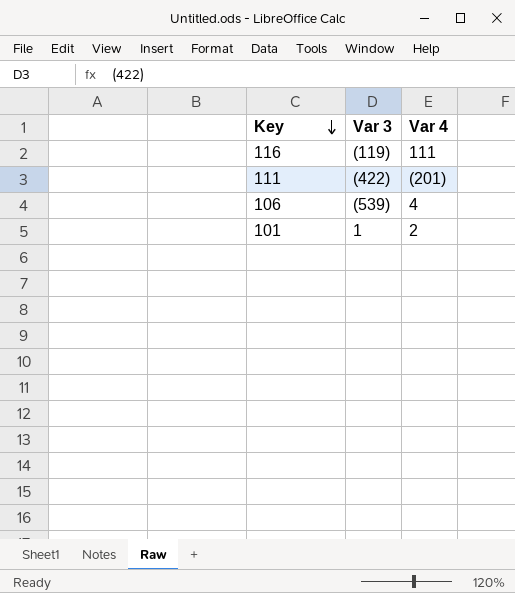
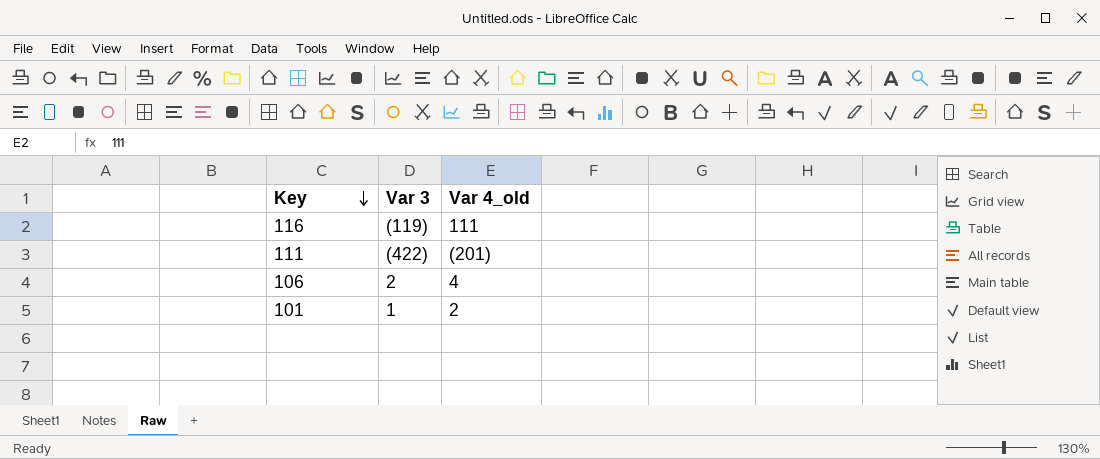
column name: Var 4 -> Var 4_old
106 | Var 3: (539) -> 2

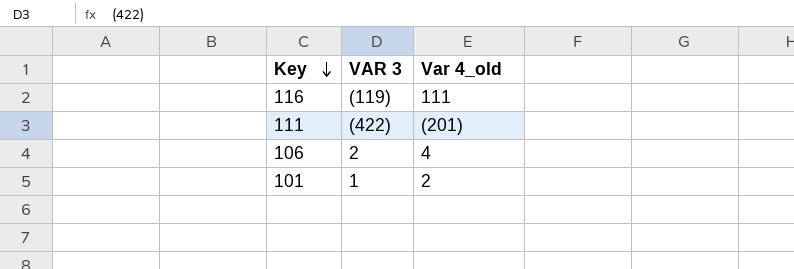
column name: Var 3 -> VAR 3

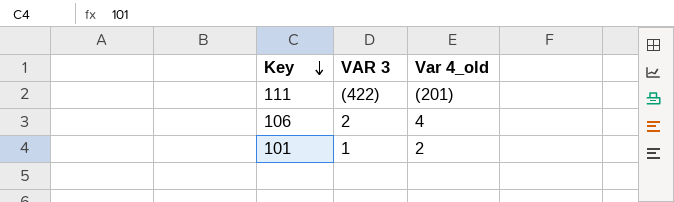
row 116: (119) | 111 -> none

